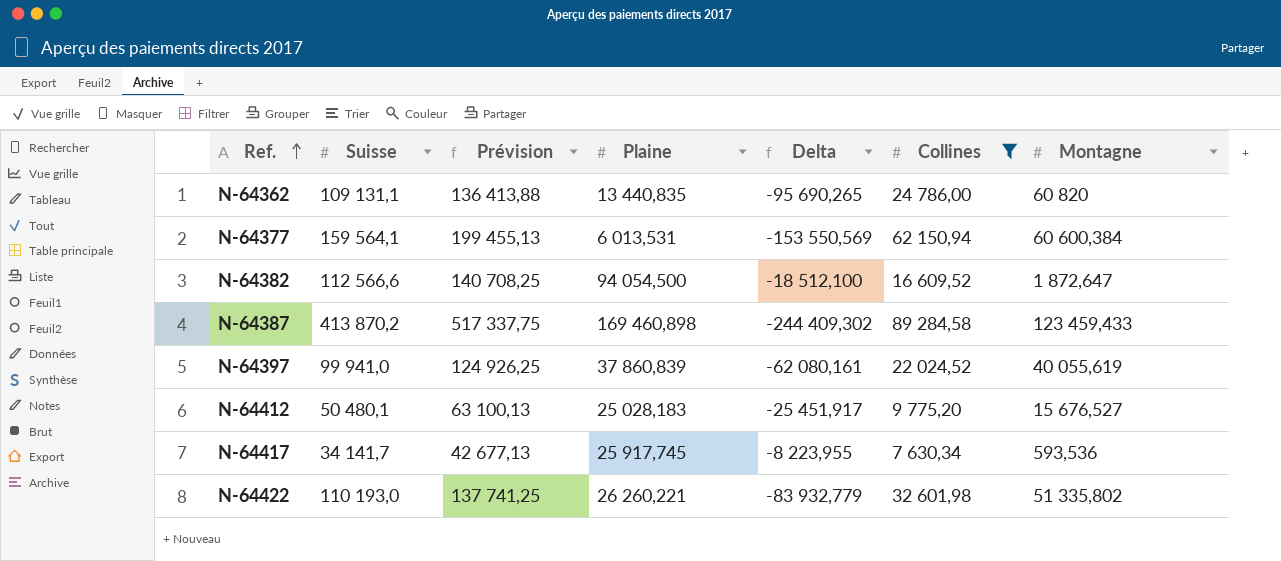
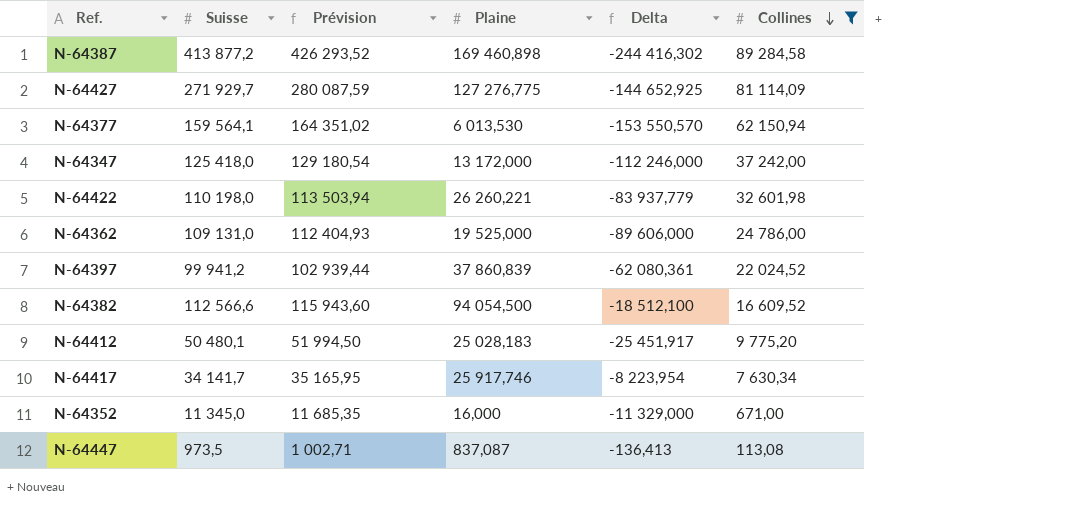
row order: Ref. ascending -> Collines descending
column Montagne | position: 7 -> none
column Prévision | formula: [Suisse] * 1,25 -> [Suisse] * 1,03
N-64387 | Suisse: 413 870,2 -> 413 877,2
N-64387 | Delta: -244 409,302 -> -244 416,302
row N-64427: none -> 271 929,7 | 280 087,59 | 127 276,775 | -144 652,925 | 81 114,09
N-64377 | Plaine: 6 013,531 -> 6 013,530
N-64377 | Delta: -153 550,569 -> -153 550,570
row N-64347: none -> 125 418,0 | 129 180,54 | 13 172,000 | -112 246,000 | 37 242,00
N-64422 | Suisse: 110 193,0 -> 110 198,0
N-64422 | Delta: -83 932,779 -> -83 937,779
N-64362 | Suisse: 109 131,1 -> 109 131,0
N-64362 | Plaine: 13 440,835 -> 19 525,000
N-64362 | Delta: -95 690,265 -> -89 606,000
N-64397 | Suisse: 99 941,0 -> 99 941,2
N-64397 | Delta: -62 080,161 -> -62 080,361
N-64417 | Plaine: 25 917,745 -> 25 917,746
N-64417 | Delta: -8 223,955 -> -8 223,954
row N-64352: none -> 11 345,0 | 11 685,35 | 16,000 | -11 329,000 | 671,00
row N-64447: none -> 973,5 | 1 002,71 | 837,087 | -136,413 | 113,08

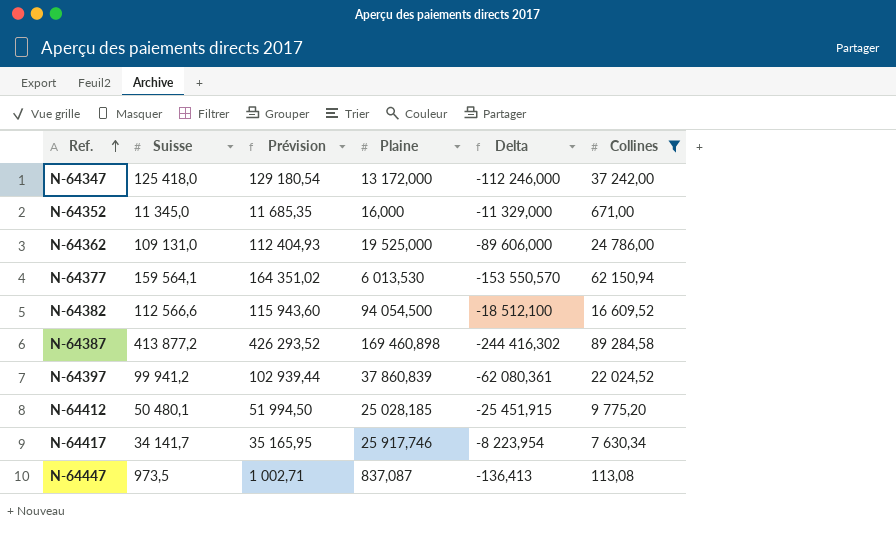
row order: Collines descending -> Ref. ascending
row N-64427: 271 929,7 | 280 087,59 | 127 276,775 | -144 652,925 | 81 114,09 -> none
row N-64422: 110 198,0 | 113 503,94 | 26 260,221 | -83 937,779 | 32 601,98 -> none
N-64412 | Plaine: 25 028,183 -> 25 028,185
N-64412 | Delta: -25 451,917 -> -25 451,915

